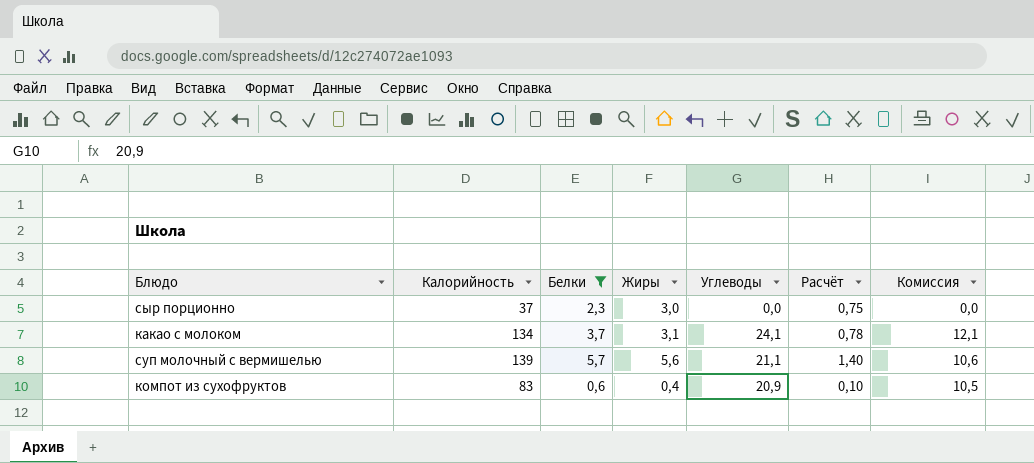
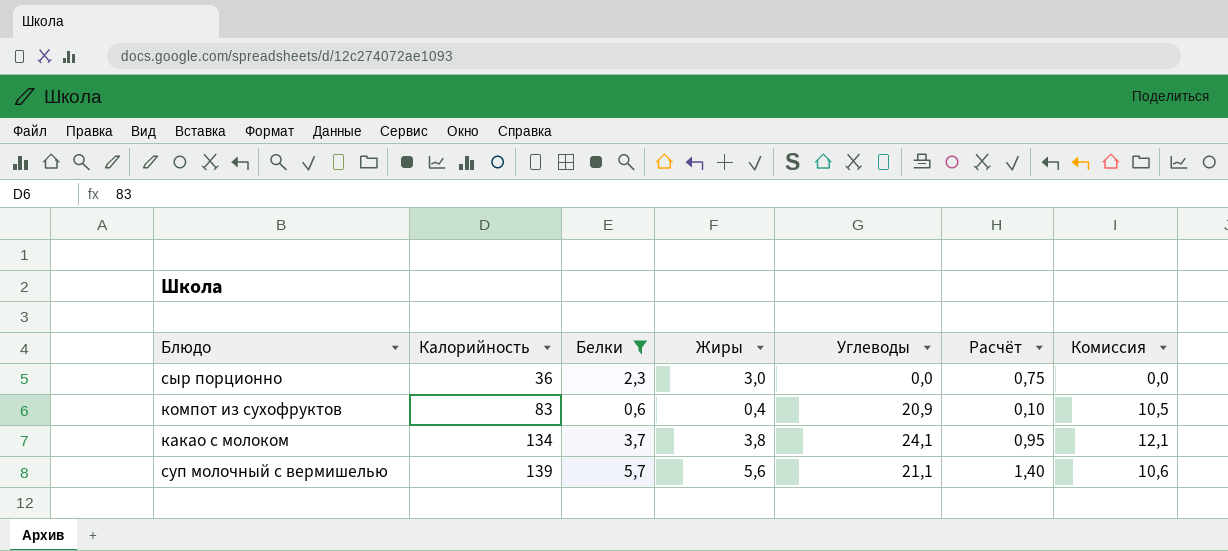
row order: none -> Калорийность ascending
сыр порционно | Калорийность: 37 -> 36
какао с молоком | Жиры: 3,1 -> 3,8
какао с молоком | Расчёт: 0,78 -> 0,95

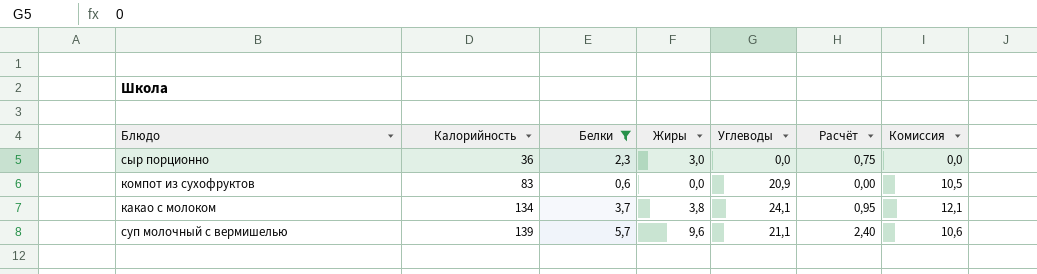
компот из сухофруктов | Жиры: 0,4 -> 0,0
компот из сухофруктов | Расчёт: 0,10 -> 0,00
суп молочный с вермишелью | Жиры: 5,6 -> 9,6
суп молочный с вермишелью | Расчёт: 1,40 -> 2,40

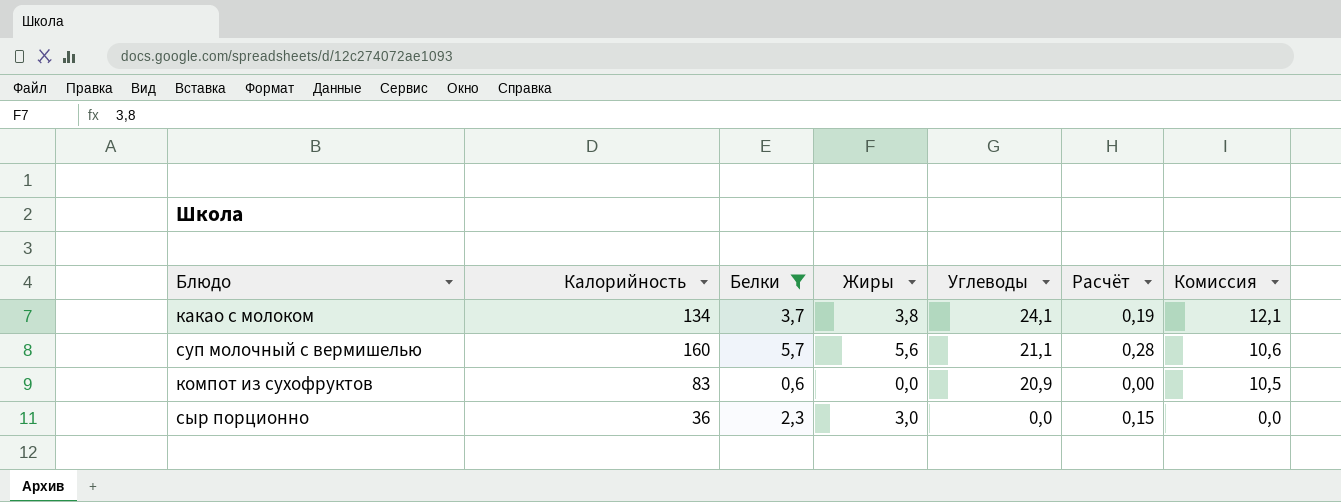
row order: Калорийность ascending -> Углеводы descending
column Расчёт | formula: [Жиры] * 0,25 -> [Жиры] * 0,05
суп молочный с вермишелью | Калорийность: 139 -> 160
суп молочный с вермишелью | Жиры: 9,6 -> 5,6

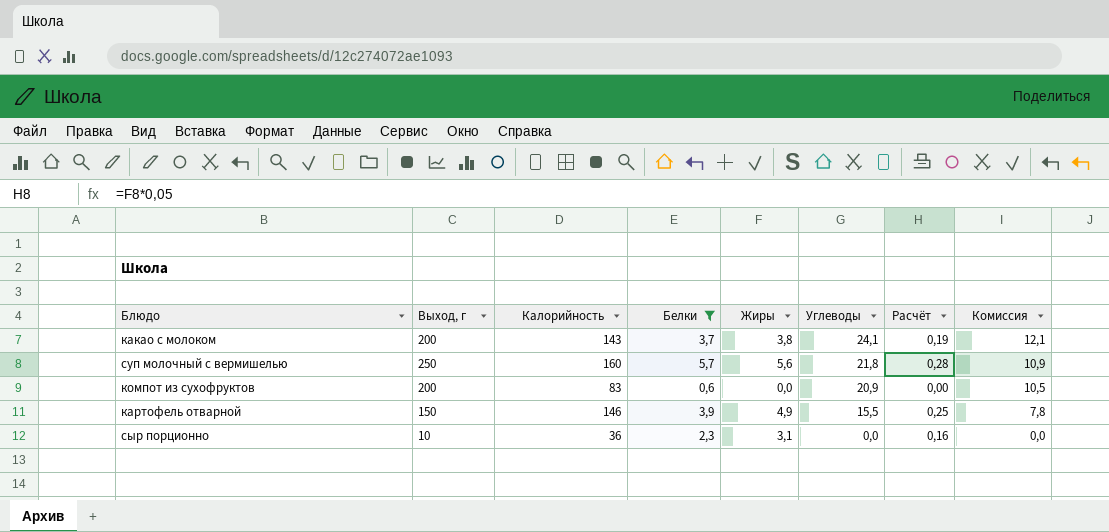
column Выход, г | position: none -> 2
какао с молоком | Калорийность: 134 -> 143
суп молочный с вермишелью | Углеводы: 21,1 -> 21,8
суп молочный с вермишелью | Комиссия: 10,6 -> 10,9
row картофель отварной: none -> 150 | 146 | 3,9 | 4,9 | 15,5 | 0,25 | 7,8
сыр порционно | Жиры: 3,0 -> 3,1
сыр порционно | Расчёт: 0,15 -> 0,16

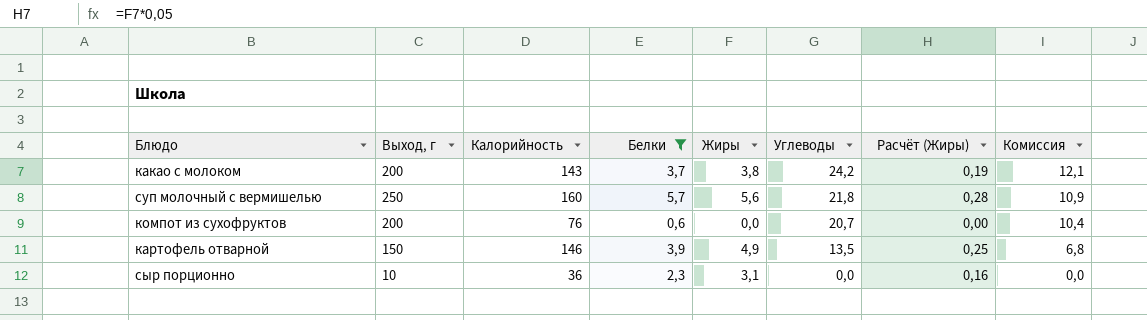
column name: Расчёт -> Расчёт (Жиры)
какао с молоком | Углеводы: 24,1 -> 24,2
компот из сухофруктов | Калорийность: 83 -> 76
компот из сухофруктов | Углеводы: 20,9 -> 20,7
компот из сухофруктов | Комиссия: 10,5 -> 10,4
картофель отварной | Углеводы: 15,5 -> 13,5
картофель отварной | Комиссия: 7,8 -> 6,8

